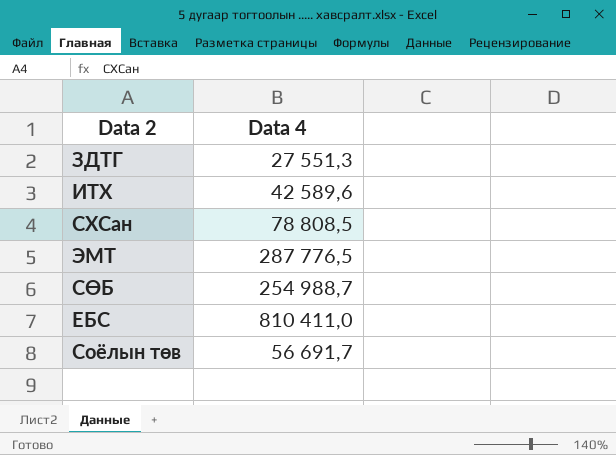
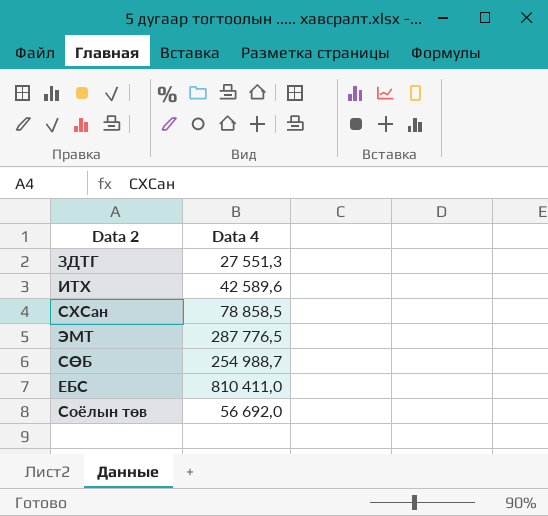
СХСан | Data 4: 78 808,5 -> 78 858,5
Соёлын төв | Data 4: 56 691,7 -> 56 692,0

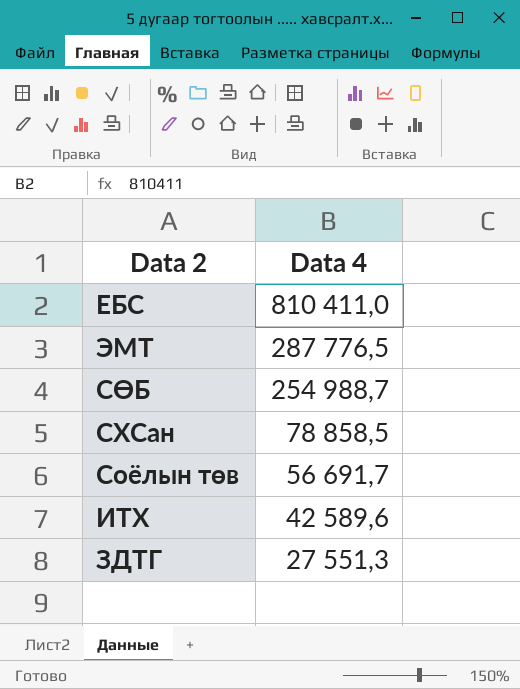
row order: none -> Data 4 descending
Соёлын төв | Data 4: 56 692,0 -> 56 691,7

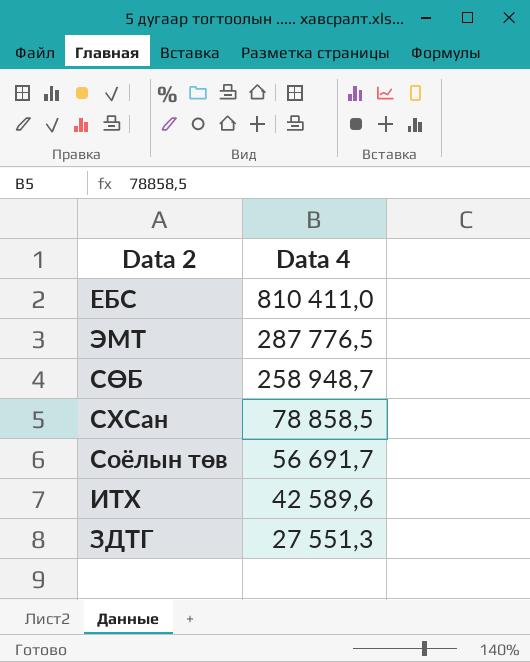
СӨБ | Data 4: 254 988,7 -> 258 948,7

